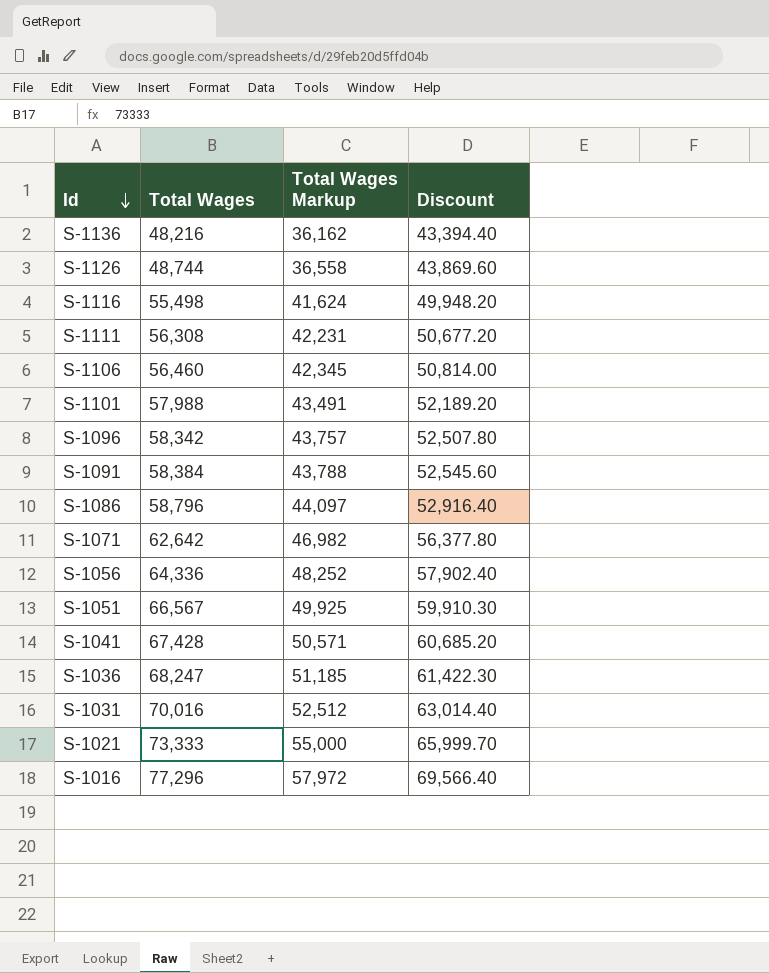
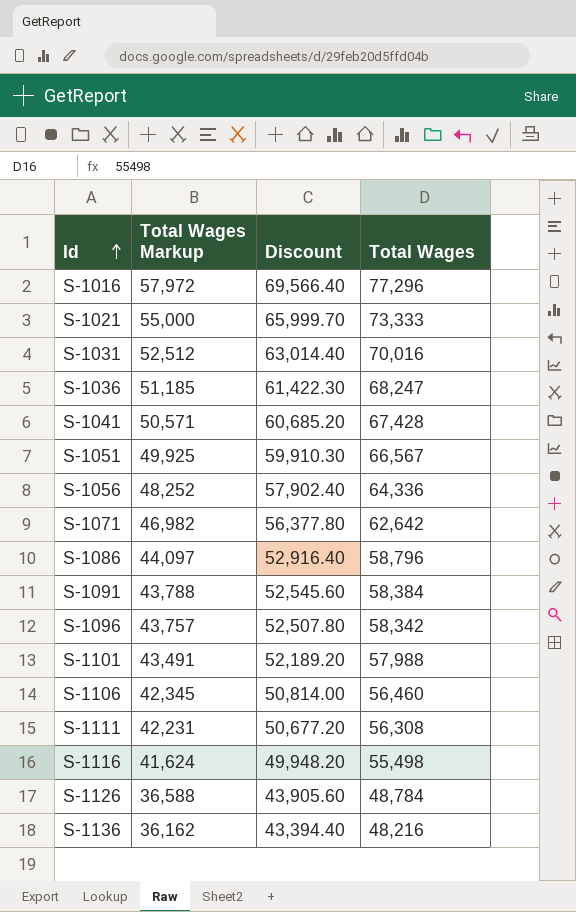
row order: Id descending -> Id ascending
column Total Wages | position: 2 -> 4
S-1126 | Total Wages Markup: 36,558 -> 36,588
S-1126 | Discount: 43,869.60 -> 43,905.60
S-1126 | Total Wages: 48,744 -> 48,784

